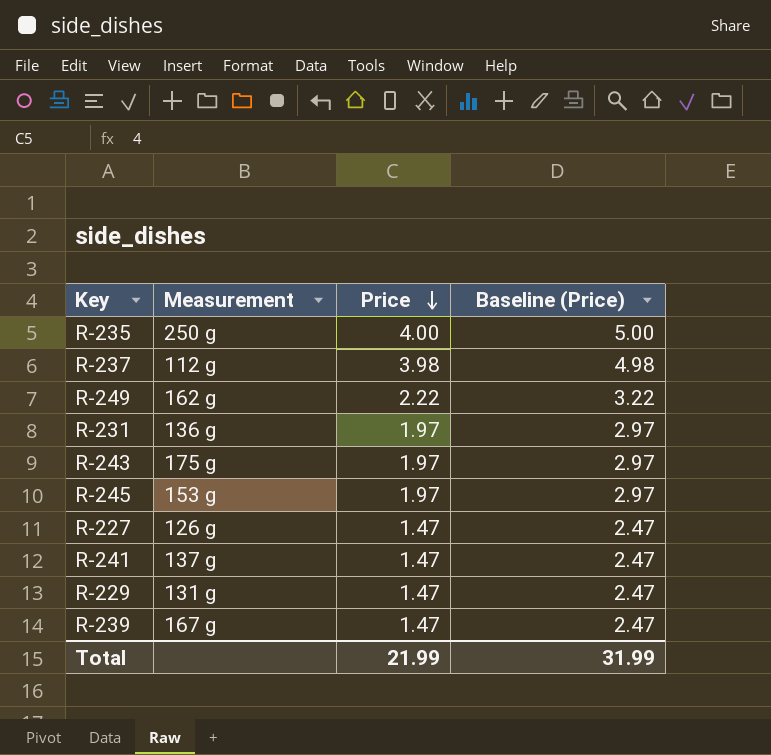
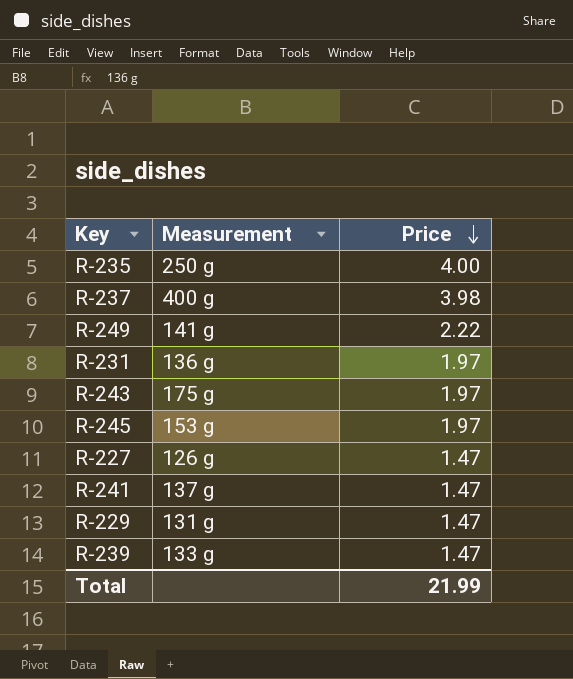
column Baseline (Price) | formula: [Price] + 1 -> none
R-237 | Measurement: 112 g -> 400 g
R-249 | Measurement: 162 g -> 141 g
R-239 | Measurement: 167 g -> 133 g

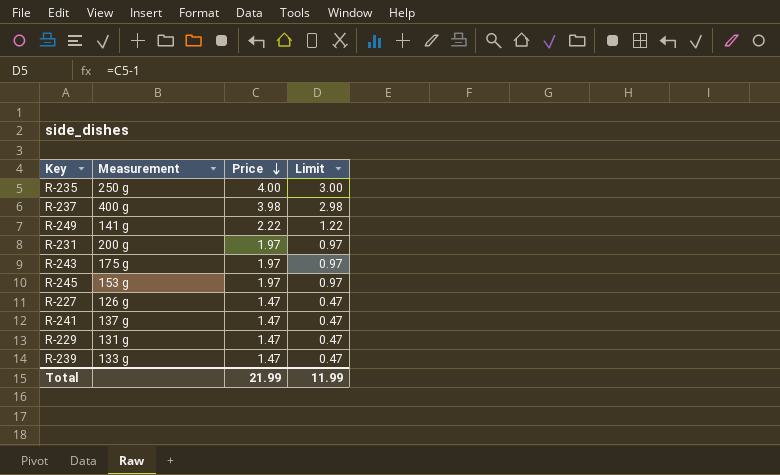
column Limit | formula: none -> [Price] - 1
R-231 | Measurement: 136 g -> 200 g

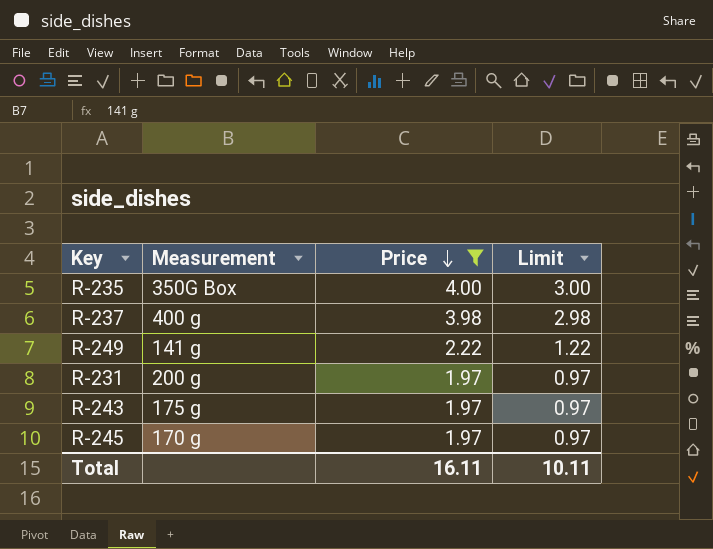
filter: none -> Price != 1.47
R-235 | Measurement: 250 g -> 350G Box
R-245 | Measurement: 153 g -> 170 g
Total | Price: 21.99 -> 16.11
Total | Limit: 11.99 -> 10.11

